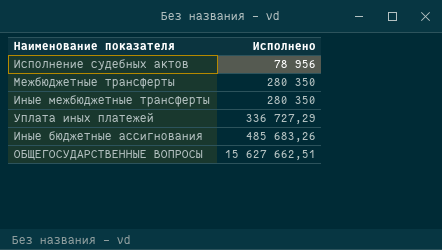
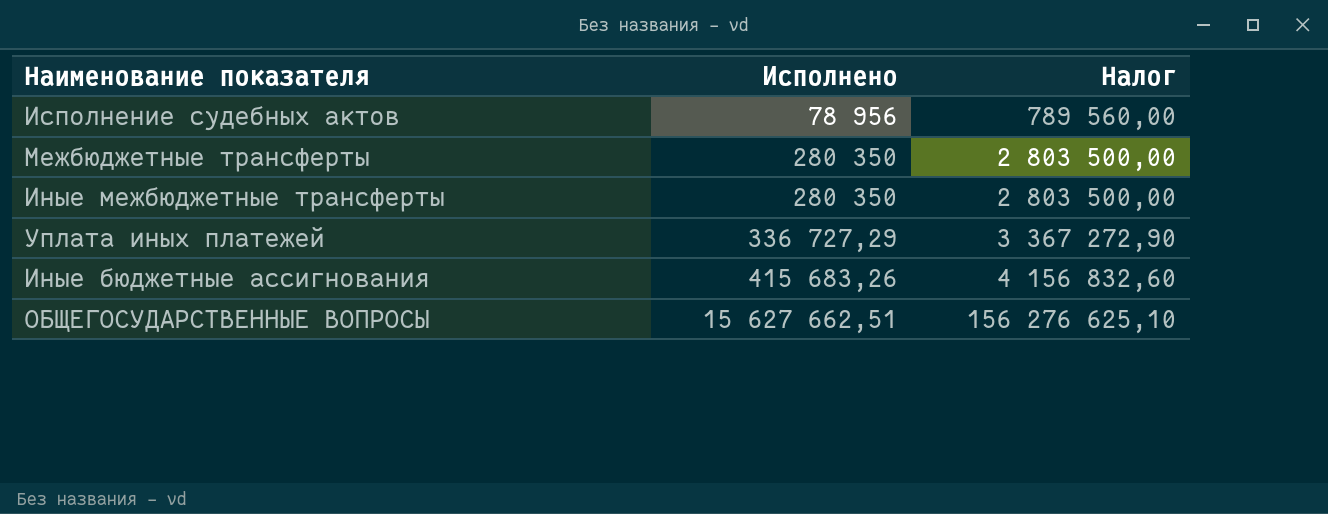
column Налог | formula: none -> [Исполнено] * 10
Иные бюджетные ассигнования | Исполнено: 485 683,26 -> 415 683,26

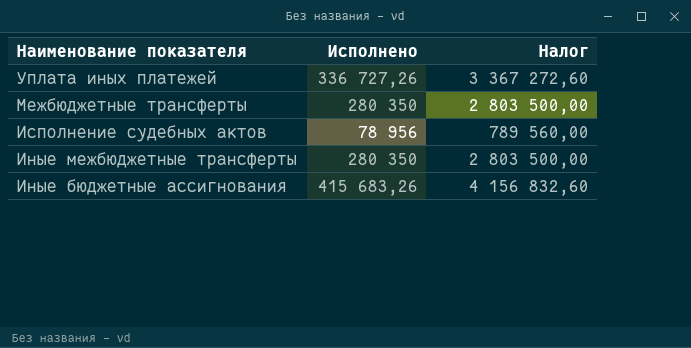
row order: Исполнено ascending -> Наименование показателя descending
row ОБЩЕГОСУДАРСТВЕННЫЕ ВОПРОСЫ: 15 627 662,51 | 156 276 625,10 -> none
Уплата иных платежей | Исполнено: 336 727,29 -> 336 727,26
Уплата иных платежей | Налог: 3 367 272,90 -> 3 367 272,60

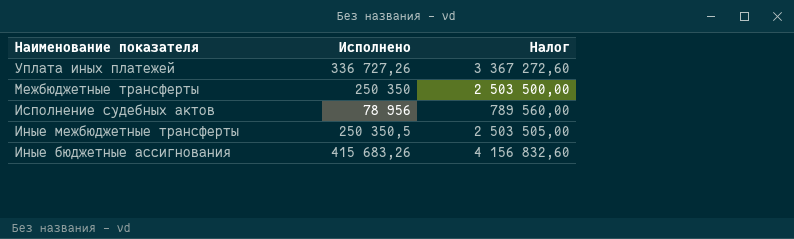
Межбюджетные трансферты | Исполнено: 280 350 -> 250 350
Межбюджетные трансферты | Налог: 2 803 500,00 -> 2 503 500,00
Иные межбюджетные трансферты | Исполнено: 280 350 -> 250 350,5
Иные межбюджетные трансферты | Налог: 2 803 500,00 -> 2 503 505,00

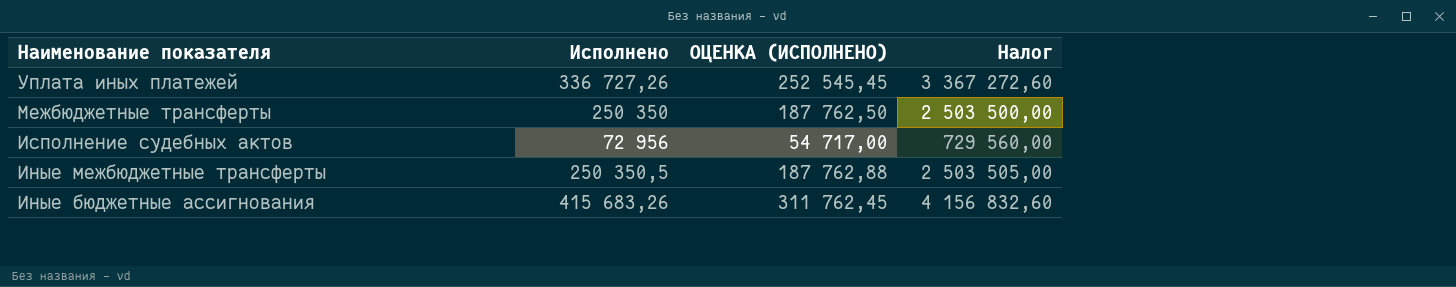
column ОЦЕНКА (ИСПОЛНЕНО) | formula: none -> [Исполнено] * 0,75
Исполнение судебных актов | Исполнено: 78 956 -> 72 956
Исполнение судебных актов | Налог: 789 560,00 -> 729 560,00

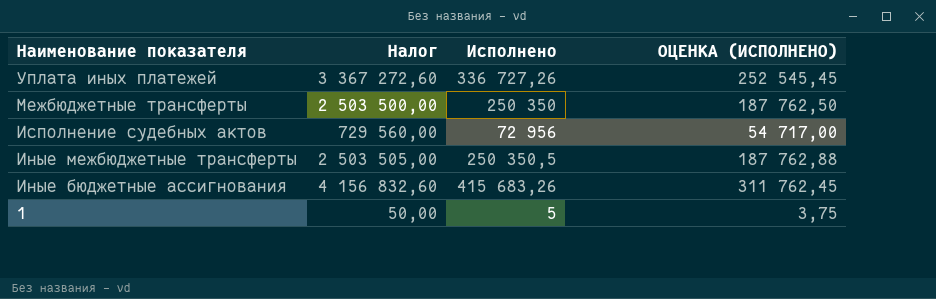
column Налог | position: 4 -> 2
row 1: none -> 50,00 | 5 | 3,75

